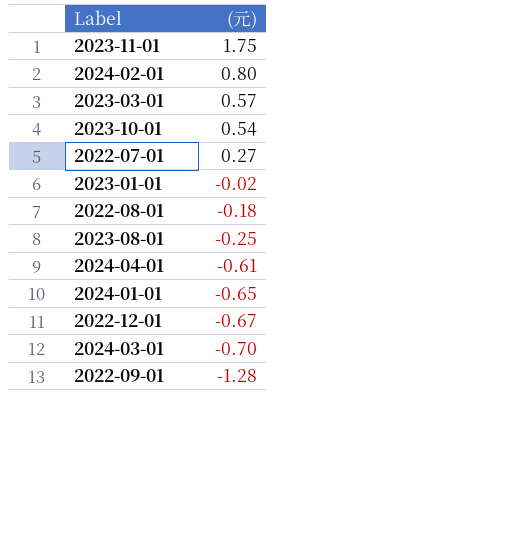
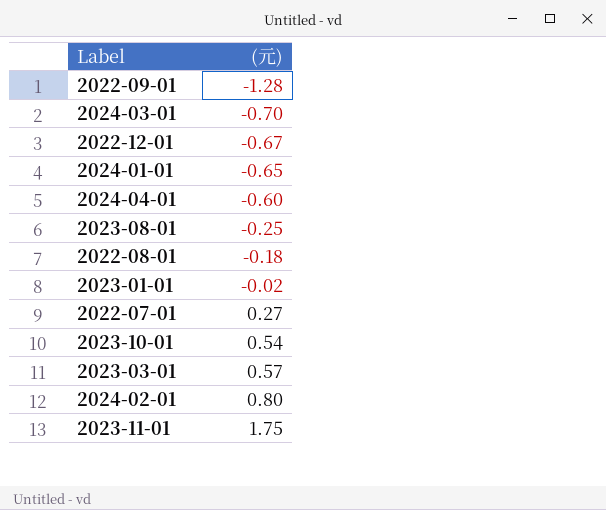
row order: (元) descending -> (元) ascending
2024-04-01 | (元): -0.61 -> -0.60

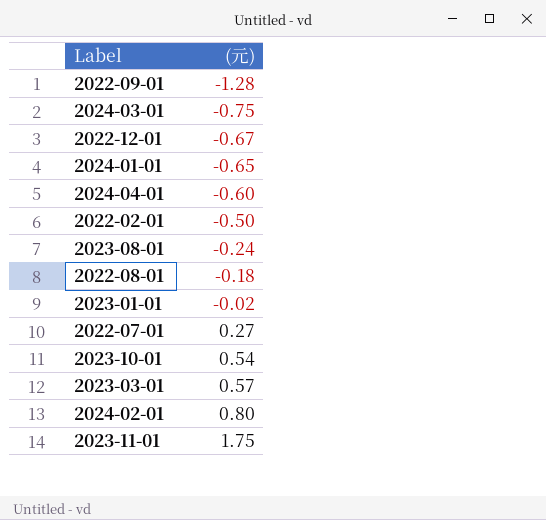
2024-03-01 | (元): -0.70 -> -0.75
row 2022-02-01: none -> -0.50
2023-08-01 | (元): -0.25 -> -0.24

